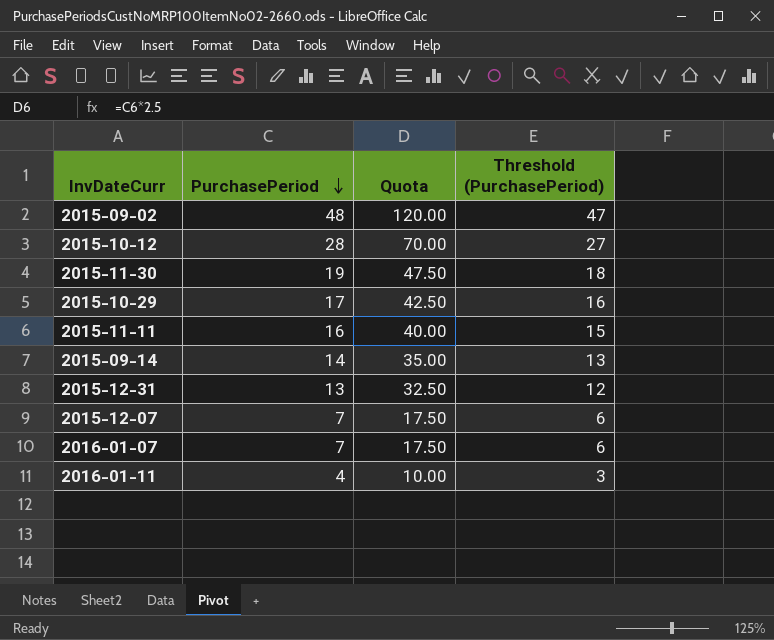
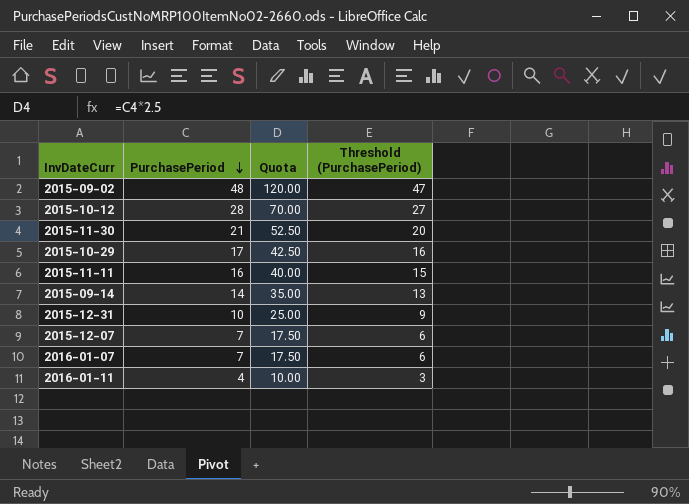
2015-11-30 | PurchasePeriod: 19 -> 21
2015-11-30 | Quota: 47.50 -> 52.50
2015-11-30 | Threshold (PurchasePeriod): 18 -> 20
2015-12-31 | PurchasePeriod: 13 -> 10
2015-12-31 | Quota: 32.50 -> 25.00
2015-12-31 | Threshold (PurchasePeriod): 12 -> 9

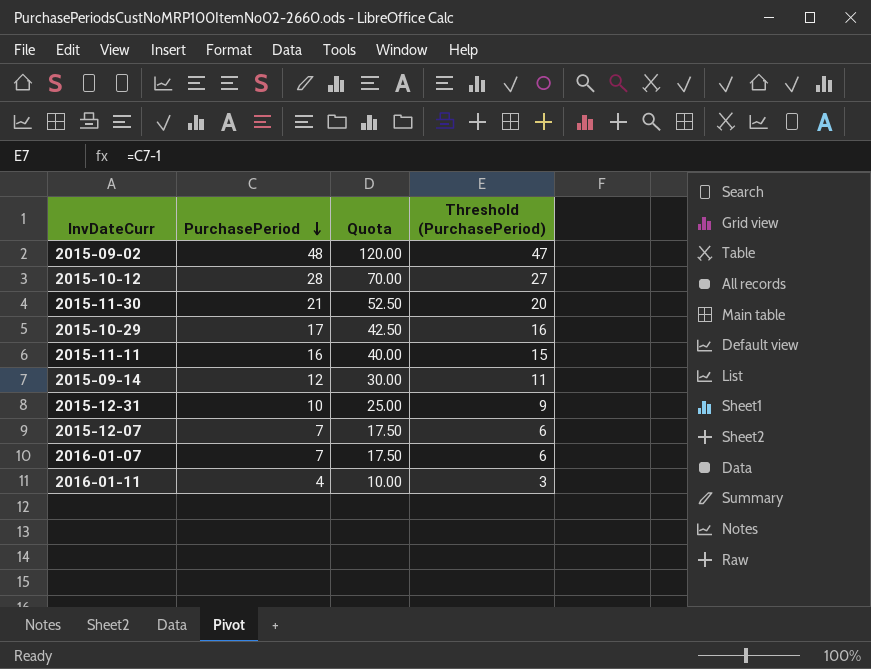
2015-09-14 | PurchasePeriod: 14 -> 12
2015-09-14 | Quota: 35.00 -> 30.00
2015-09-14 | Threshold (PurchasePeriod): 13 -> 11

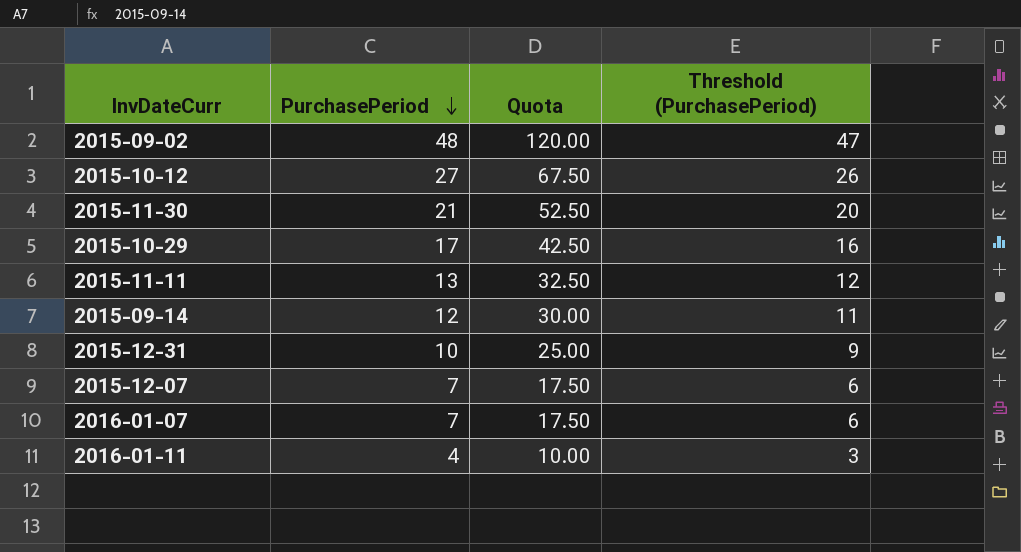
2015-10-12 | PurchasePeriod: 28 -> 27
2015-10-12 | Quota: 70.00 -> 67.50
2015-10-12 | Threshold (PurchasePeriod): 27 -> 26
2015-11-11 | PurchasePeriod: 16 -> 13
2015-11-11 | Quota: 40.00 -> 32.50
2015-11-11 | Threshold (PurchasePeriod): 15 -> 12

